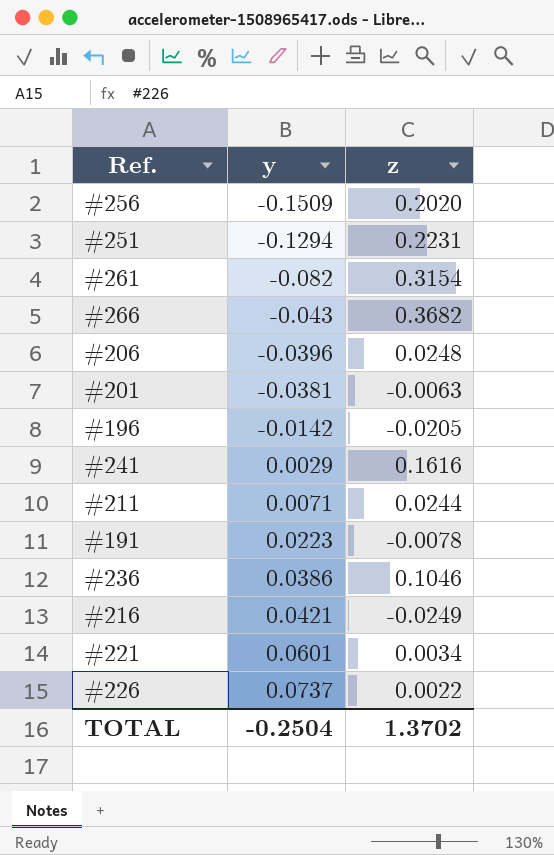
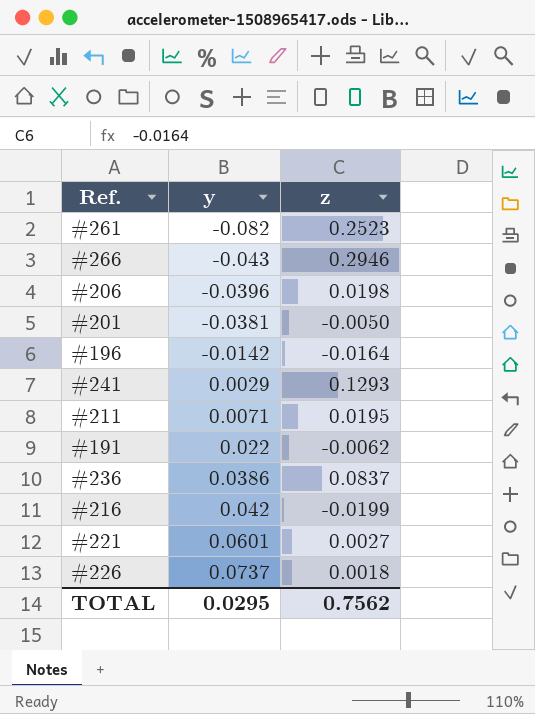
row #256: -0.1509 | 0.2020 -> none
row #251: -0.1294 | 0.2231 -> none
#261 | z: 0.3154 -> 0.2523
#266 | z: 0.3682 -> 0.2946
#206 | z: 0.0248 -> 0.0198
#201 | z: -0.0063 -> -0.0050
#196 | z: -0.0205 -> -0.0164
#241 | z: 0.1616 -> 0.1293
#211 | z: 0.0244 -> 0.0195
#191 | y: 0.0223 -> 0.022
#191 | z: -0.0078 -> -0.0062
#236 | z: 0.1046 -> 0.0837
#216 | y: 0.0421 -> 0.042
#216 | z: -0.0249 -> -0.0199
#221 | z: 0.0034 -> 0.0027
#226 | z: 0.0022 -> 0.0018
TOTAL | y: -0.2504 -> 0.0295
TOTAL | z: 1.3702 -> 0.7562

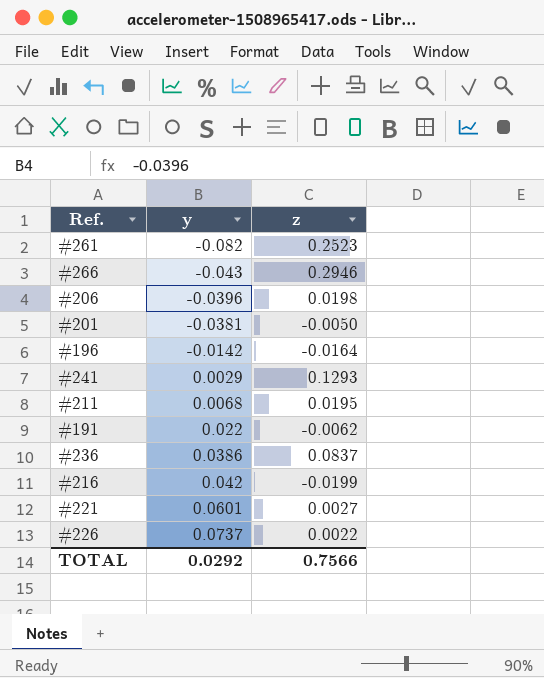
#211 | y: 0.0071 -> 0.0068
#226 | z: 0.0018 -> 0.0022
TOTAL | y: 0.0295 -> 0.0292
TOTAL | z: 0.7562 -> 0.7566

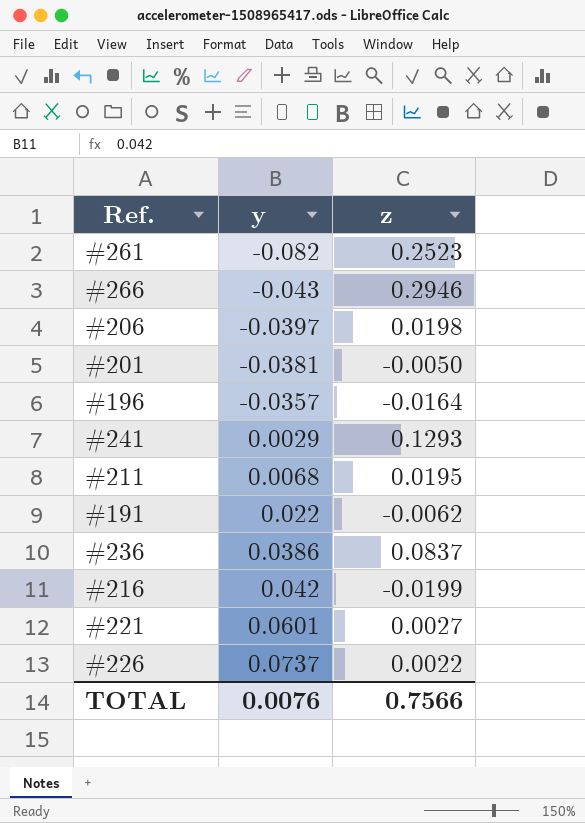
#206 | y: -0.0396 -> -0.0397
#196 | y: -0.0142 -> -0.0357
TOTAL | y: 0.0292 -> 0.0076

